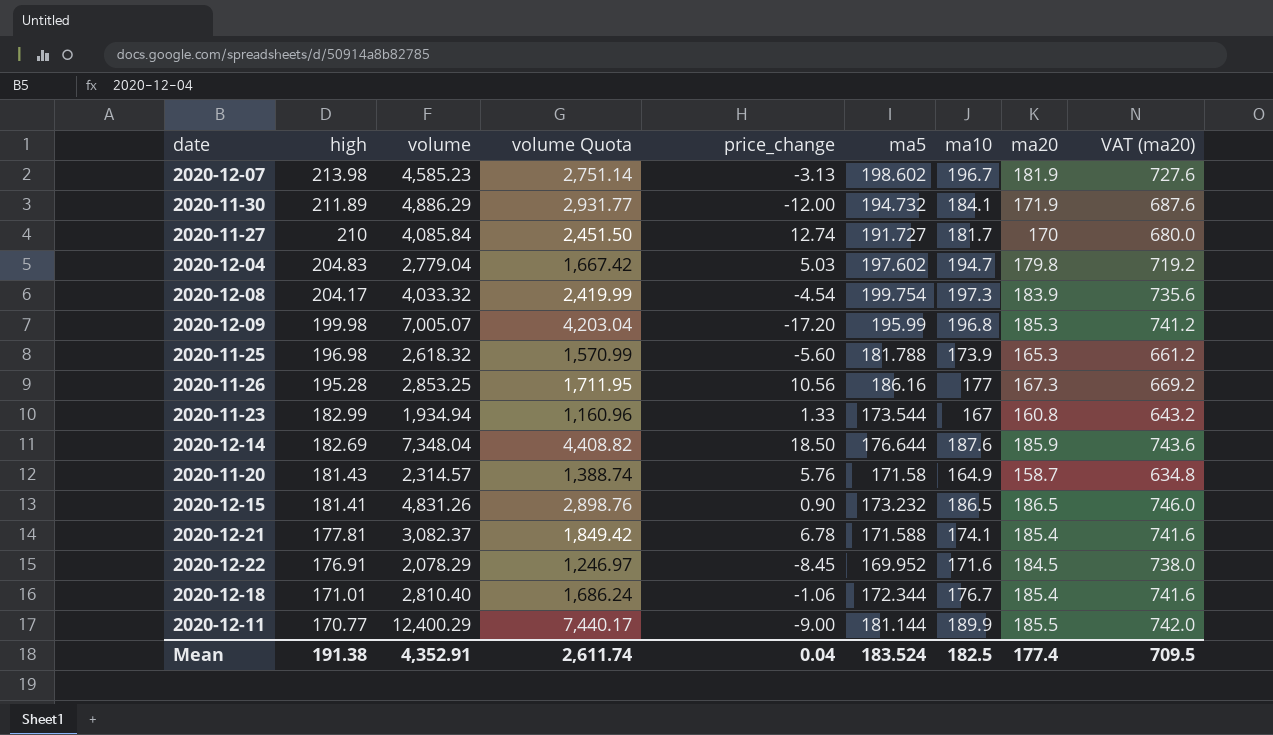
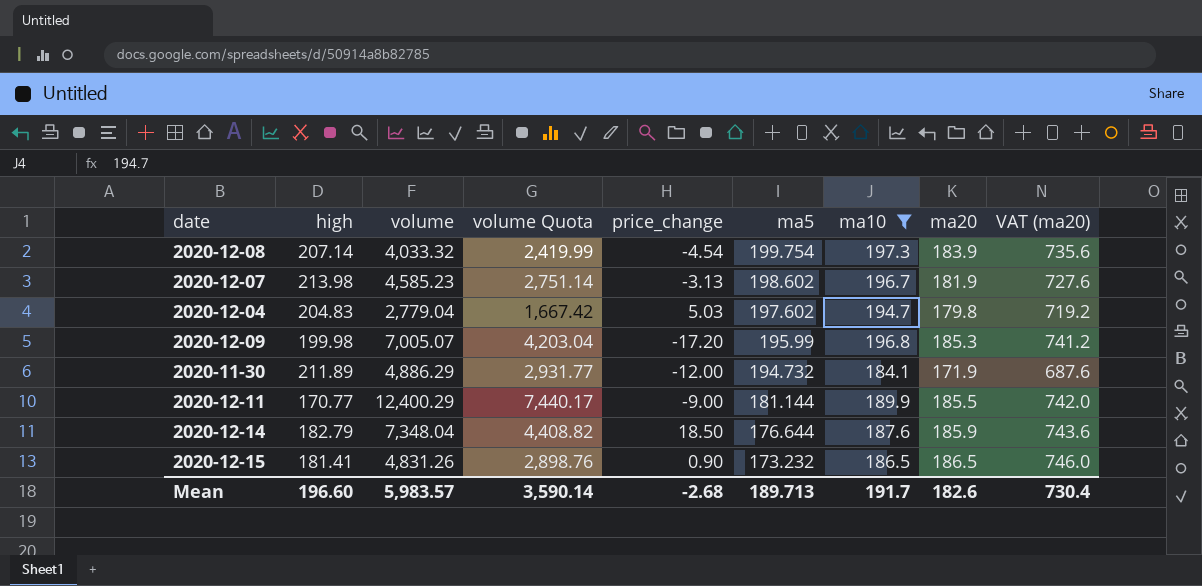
filter: none -> ma10 >= 184.1
row order: high descending -> ma5 descending
2020-12-08 | high: 204.17 -> 207.14
2020-12-14 | high: 182.69 -> 182.79
Mean | high: 191.38 -> 196.60
Mean | volume: 4,352.91 -> 5,983.57
Mean | volume Quota: 2,611.74 -> 3,590.14
Mean | price_change: 0.04 -> -2.68
Mean | ma5: 183.524 -> 189.713
Mean | ma10: 182.5 -> 191.7
Mean | ma20: 177.4 -> 182.6
Mean | VAT (ma20): 709.5 -> 730.4

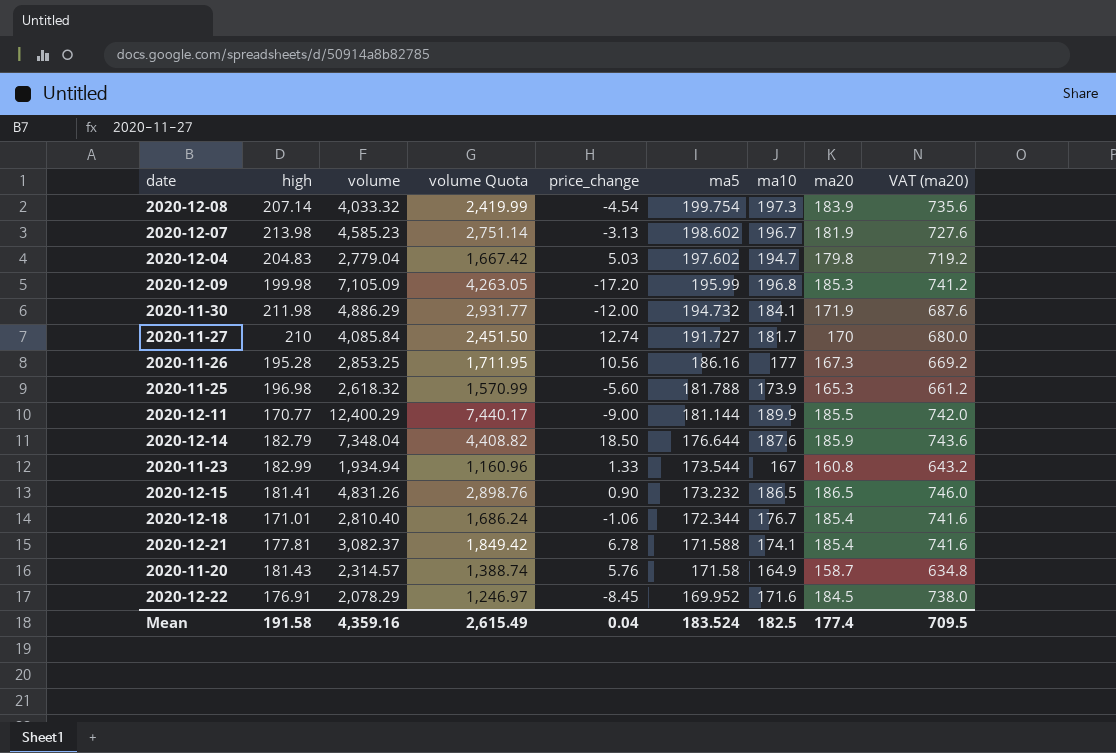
filter: ma10 >= 184.1 -> none
2020-12-09 | volume: 7,005.07 -> 7,105.09
2020-12-09 | volume Quota: 4,203.04 -> 4,263.05
2020-11-30 | high: 211.89 -> 211.98
Mean | high: 196.60 -> 191.58
Mean | volume: 5,983.57 -> 4,359.16
Mean | volume Quota: 3,590.14 -> 2,615.49
Mean | price_change: -2.68 -> 0.04
Mean | ma5: 189.713 -> 183.524
Mean | ma10: 191.7 -> 182.5
Mean | ma20: 182.6 -> 177.4
Mean | VAT (ma20): 730.4 -> 709.5

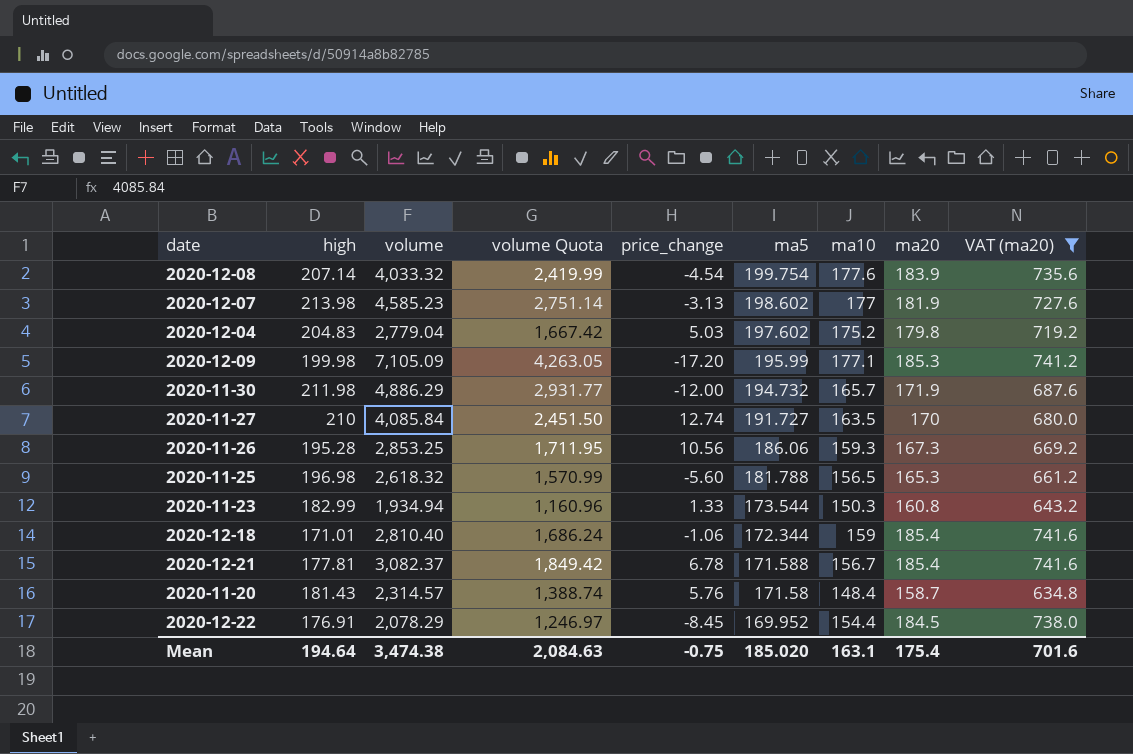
filter: none -> VAT (ma20) <= 741.6
2020-12-08 | ma10: 197.3 -> 177.6
2020-12-07 | ma10: 196.7 -> 177
2020-12-04 | ma10: 194.7 -> 175.2
2020-12-09 | ma10: 196.8 -> 177.1
2020-11-30 | ma10: 184.1 -> 165.7
2020-11-27 | ma10: 181.7 -> 163.5
2020-11-26 | ma5: 186.16 -> 186.06
2020-11-26 | ma10: 177 -> 159.3
2020-11-25 | ma10: 173.9 -> 156.5
2020-11-23 | ma10: 167 -> 150.3
2020-12-18 | ma10: 176.7 -> 159
2020-12-21 | ma10: 174.1 -> 156.7
2020-11-20 | ma10: 164.9 -> 148.4
2020-12-22 | ma10: 171.6 -> 154.4
Mean | high: 191.58 -> 194.64
Mean | volume: 4,359.16 -> 3,474.38
Mean | volume Quota: 2,615.49 -> 2,084.63
Mean | price_change: 0.04 -> -0.75
Mean | ma5: 183.524 -> 185.020
Mean | ma10: 182.5 -> 163.1
Mean | ma20: 177.4 -> 175.4
Mean | VAT (ma20): 709.5 -> 701.6

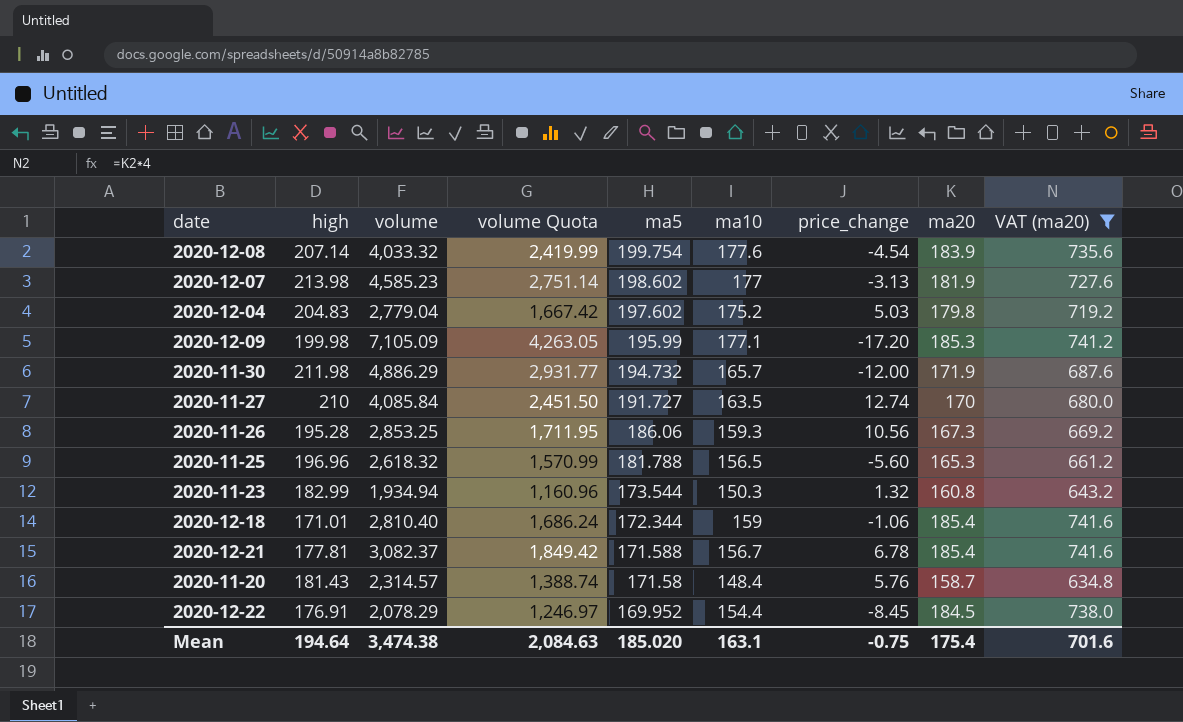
column price_change | position: 5 -> 7
2020-11-25 | high: 196.98 -> 196.96
2020-11-23 | price_change: 1.33 -> 1.32

